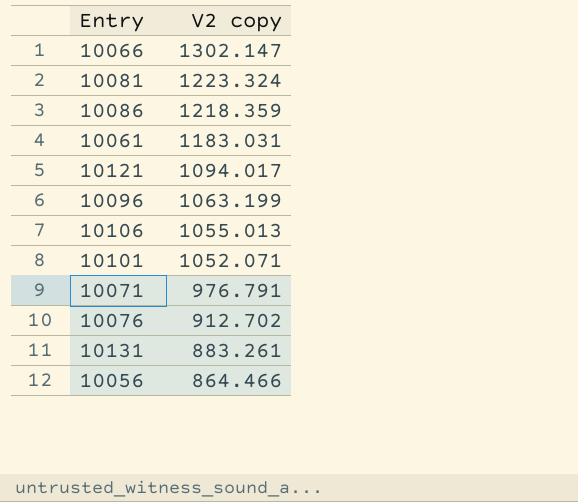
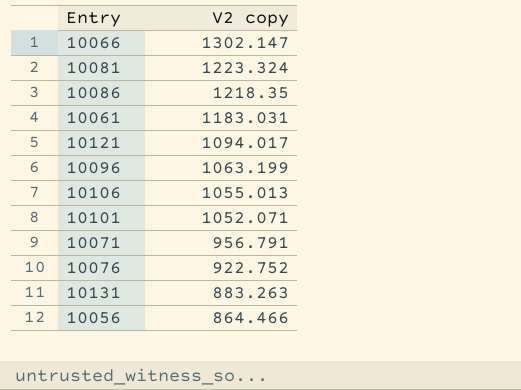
10086 | V2 copy: 1218.359 -> 1218.35
10071 | V2 copy: 976.791 -> 956.791
10076 | V2 copy: 912.702 -> 922.752
10131 | V2 copy: 883.261 -> 883.263

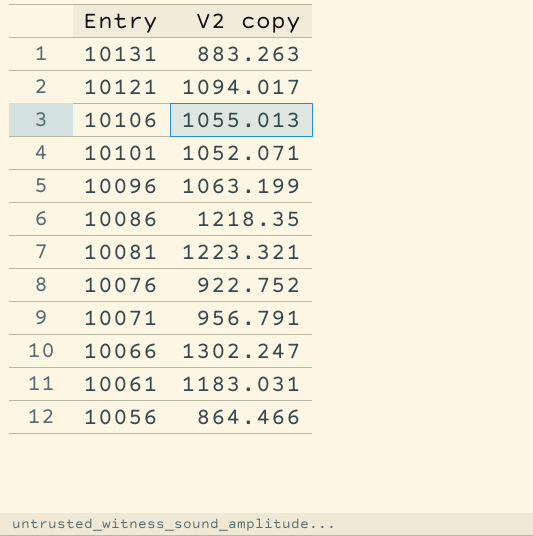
row order: V2 copy descending -> Entry descending
10081 | V2 copy: 1223.324 -> 1223.321
10066 | V2 copy: 1302.147 -> 1302.247

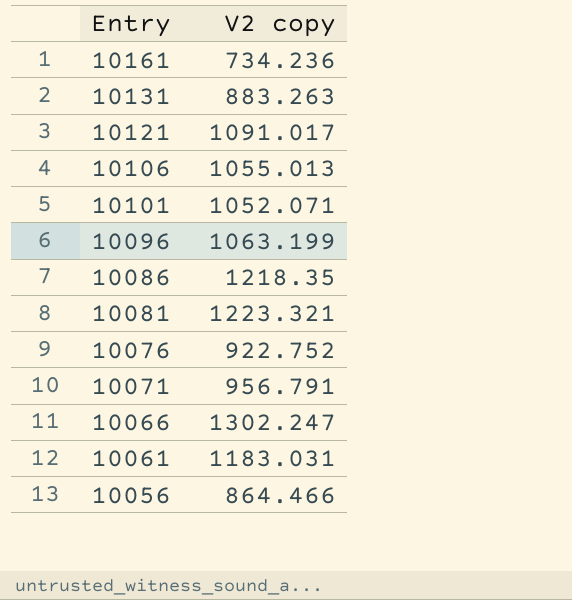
row 10161: none -> 734.236
10121 | V2 copy: 1094.017 -> 1091.017

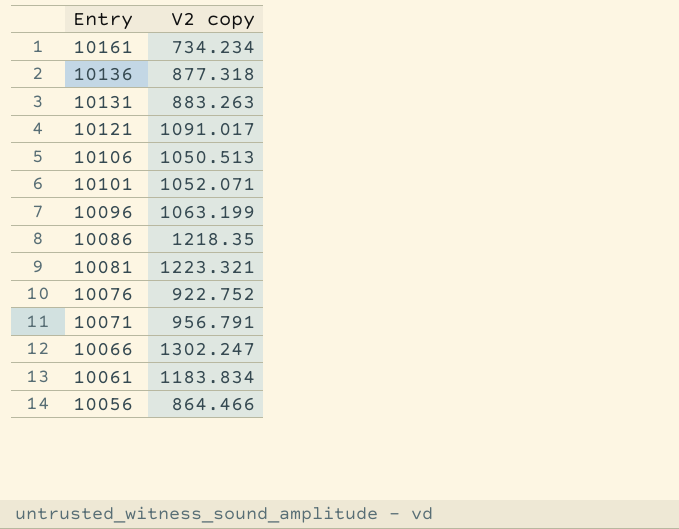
10161 | V2 copy: 734.236 -> 734.234
row 10136: none -> 877.318
10106 | V2 copy: 1055.013 -> 1050.513
10061 | V2 copy: 1183.031 -> 1183.834

